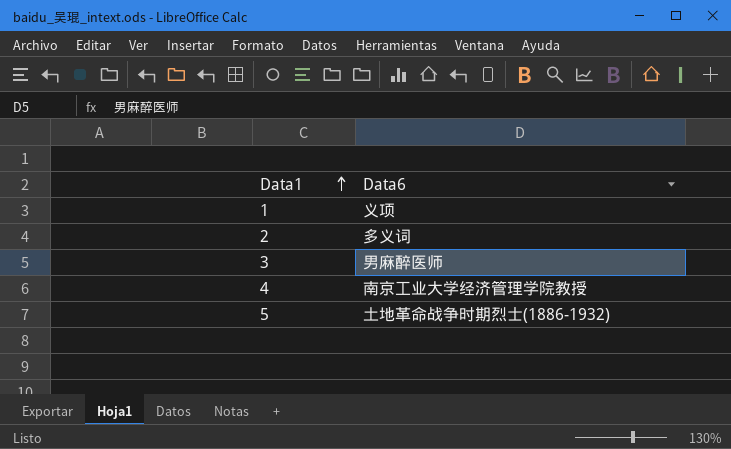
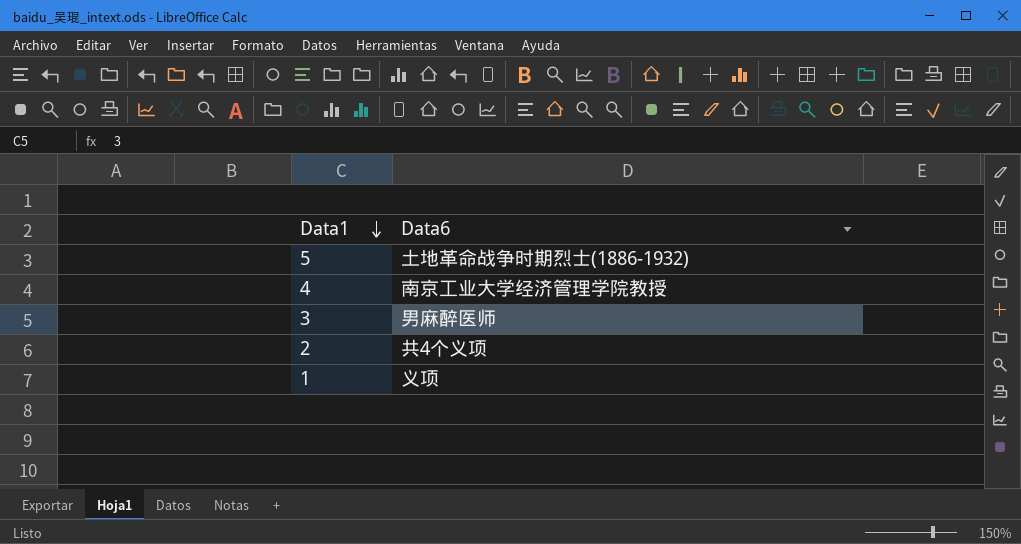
row order: Data1 ascending -> Data1 descending
2 | Data6: 多义词 -> 共4个义项

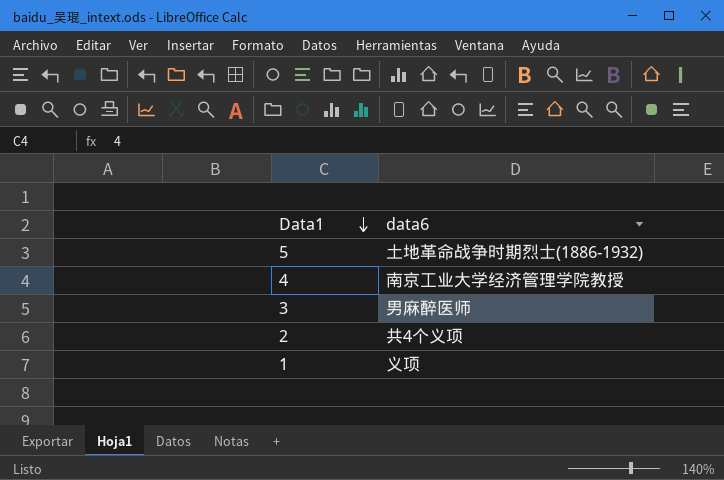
column name: Data6 -> data6

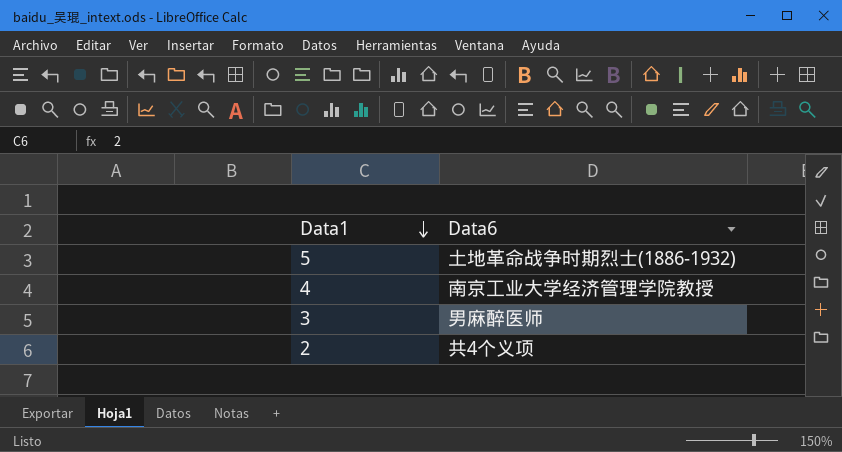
column name: data6 -> Data6
row 1: 义项 -> none

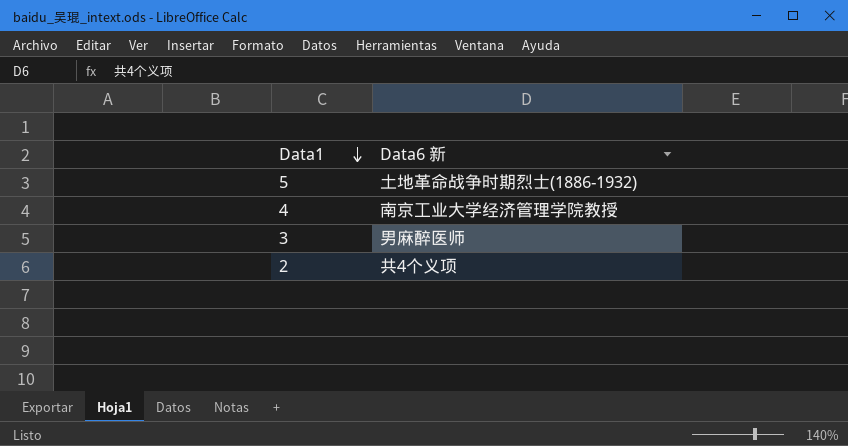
column name: Data6 -> Data6 新

